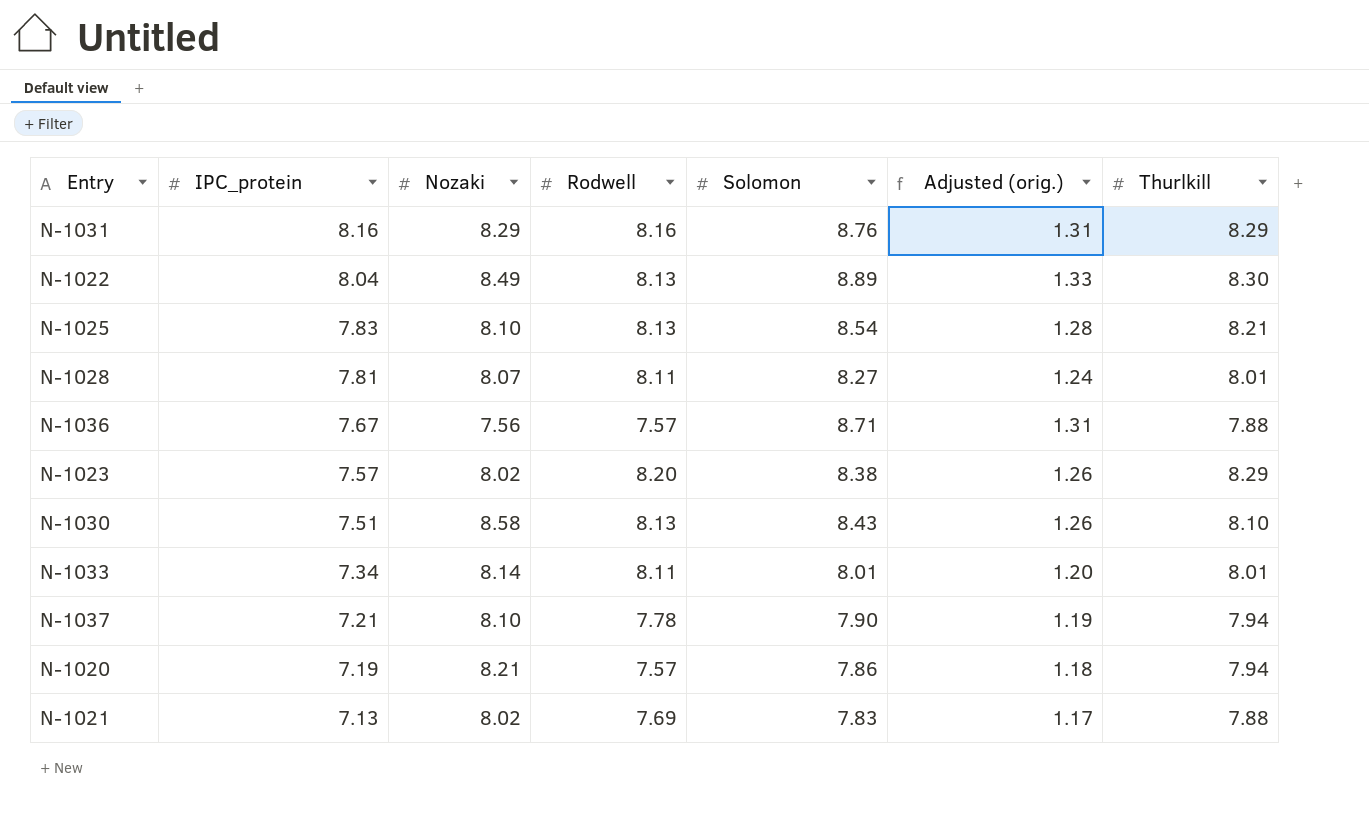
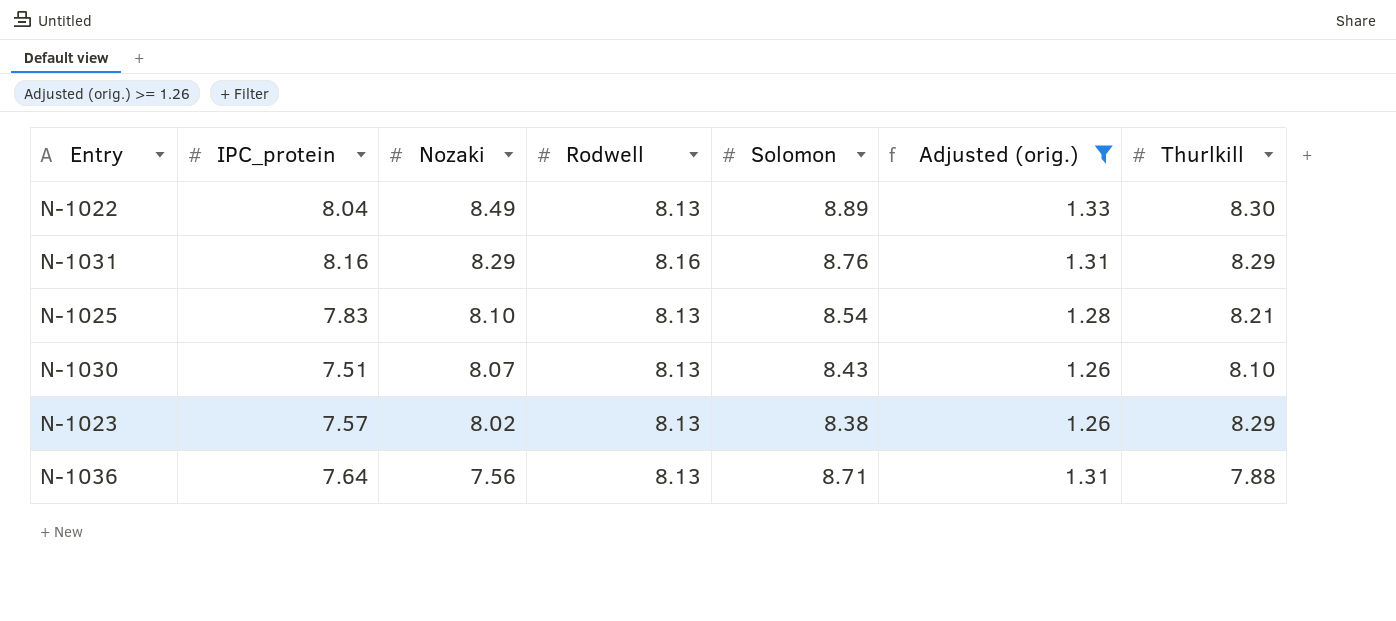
filter: none -> Adjusted (orig.) >= 1.26
row order: IPC_protein descending -> Nozaki descending
N-1030 | Nozaki: 8.58 -> 8.07
N-1023 | Rodwell: 8.20 -> 8.13
N-1036 | IPC_protein: 7.67 -> 7.64
N-1036 | Rodwell: 7.57 -> 8.13

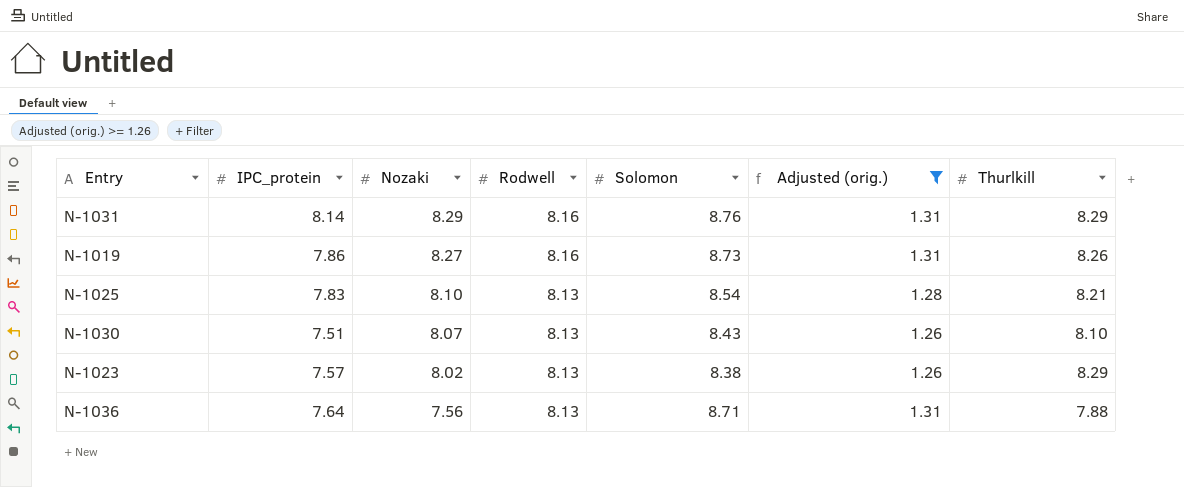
row N-1022: 8.04 | 8.49 | 8.13 | 8.89 | 1.33 | 8.30 -> none
N-1031 | IPC_protein: 8.16 -> 8.14
row N-1019: none -> 7.86 | 8.27 | 8.16 | 8.73 | 1.31 | 8.26

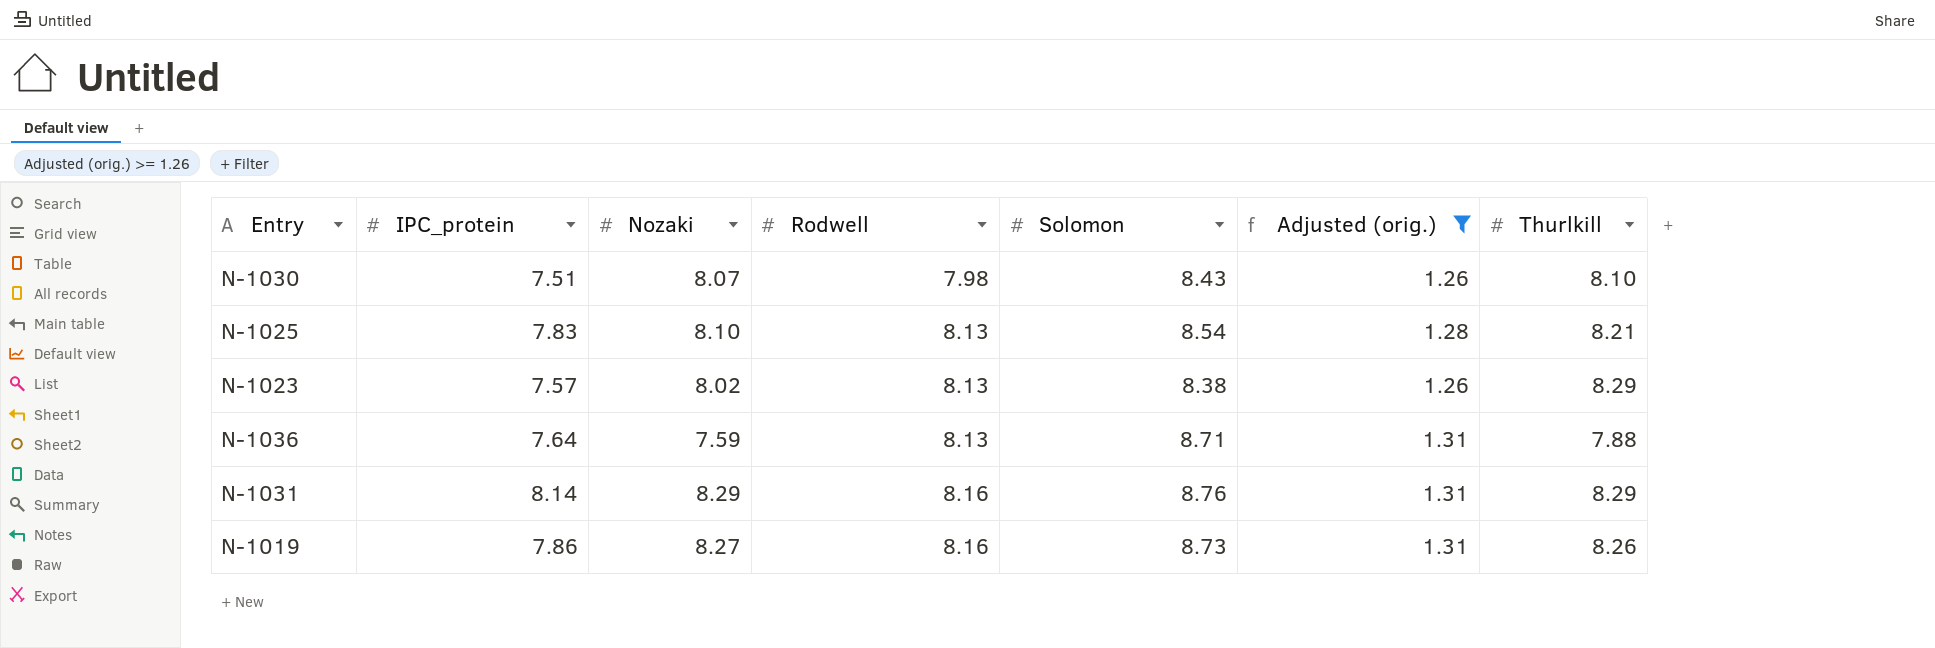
row order: Nozaki descending -> Rodwell ascending
N-1030 | Rodwell: 8.13 -> 7.98
N-1036 | Nozaki: 7.56 -> 7.59

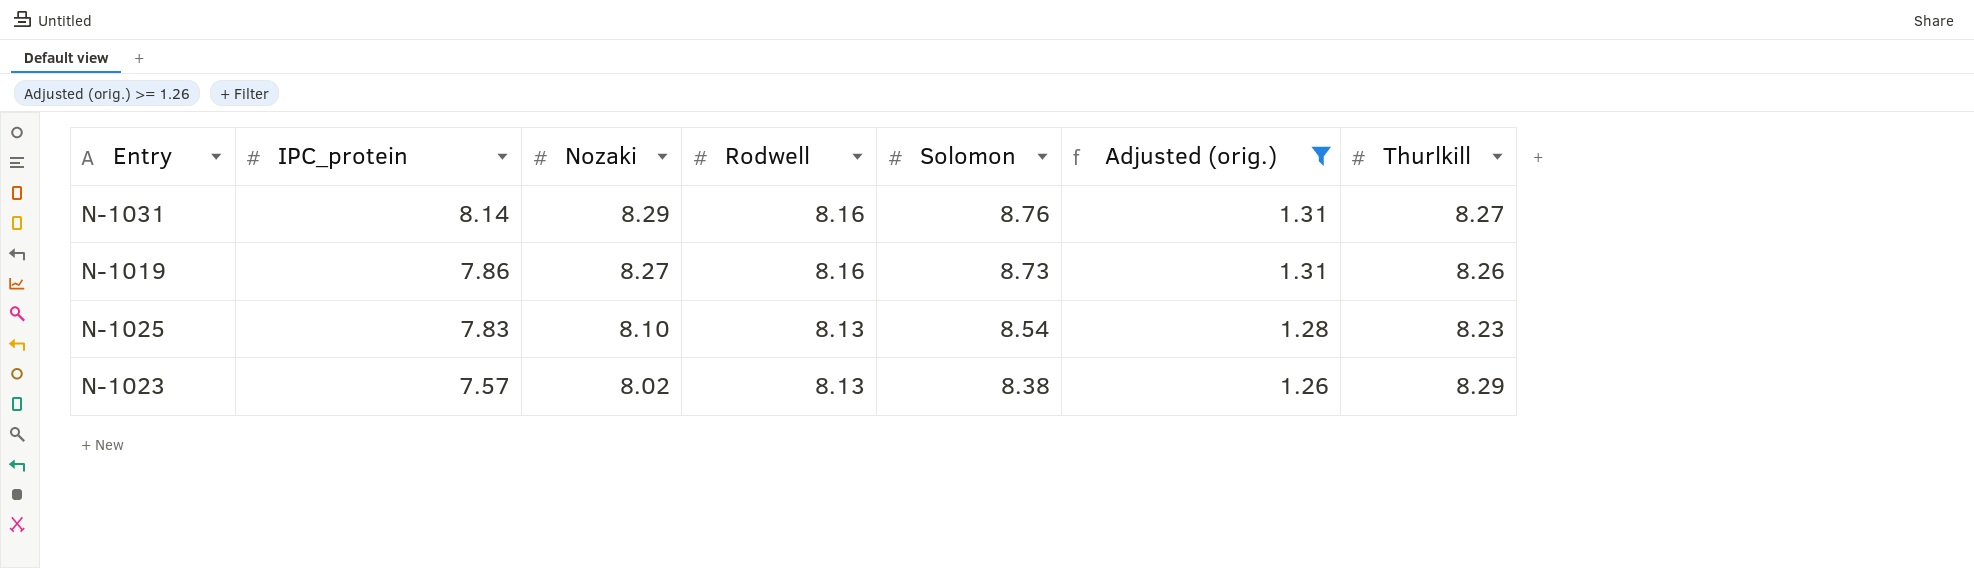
row order: Rodwell ascending -> IPC_protein descending
row N-1030: 7.51 | 8.07 | 7.98 | 8.43 | 1.26 | 8.10 -> none
row N-1036: 7.64 | 7.59 | 8.13 | 8.71 | 1.31 | 7.88 -> none
N-1031 | Thurlkill: 8.29 -> 8.27
N-1025 | Thurlkill: 8.21 -> 8.23

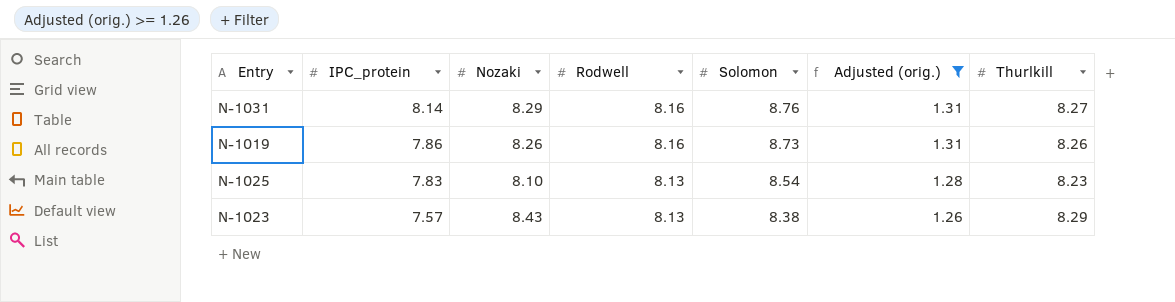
N-1019 | Nozaki: 8.27 -> 8.26
N-1023 | Nozaki: 8.02 -> 8.43

